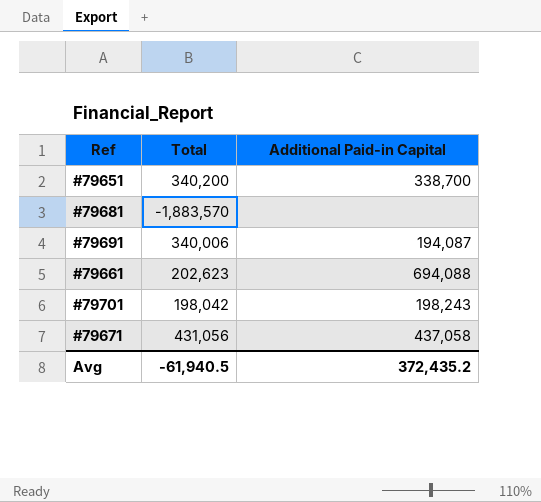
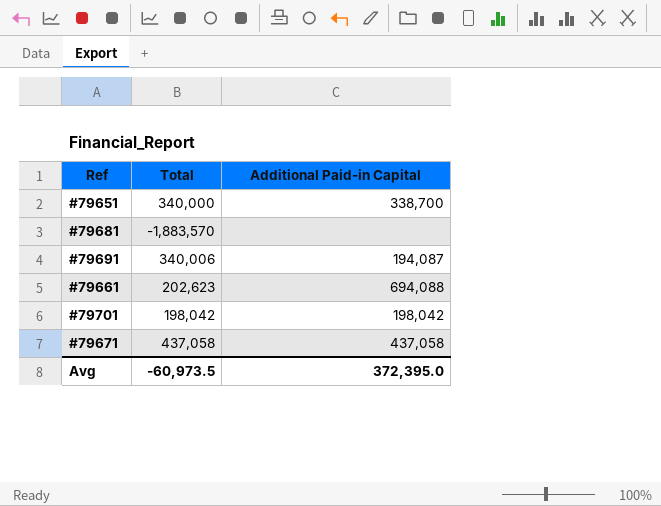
#79651 | Total: 340,200 -> 340,000
#79701 | Additional Paid-in Capital: 198,243 -> 198,042
#79671 | Total: 431,056 -> 437,058
Avg | Total: -61,940.5 -> -60,973.5
Avg | Additional Paid-in Capital: 372,435.2 -> 372,395.0

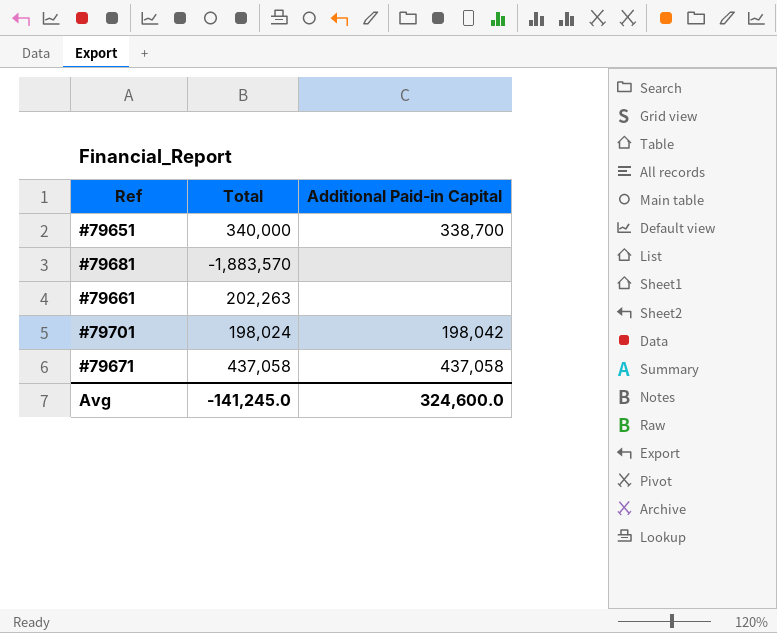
row #79691: 340,006 | 194,087 -> none
#79661 | Total: 202,623 -> 202,263
#79661 | Additional Paid-in Capital: 694,088 -> none
#79701 | Total: 198,042 -> 198,024
Avg | Total: -60,973.5 -> -141,245.0
Avg | Additional Paid-in Capital: 372,395.0 -> 324,600.0

